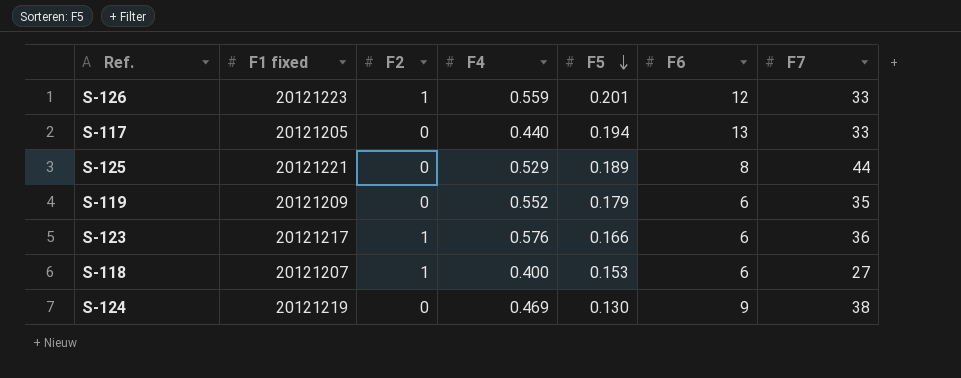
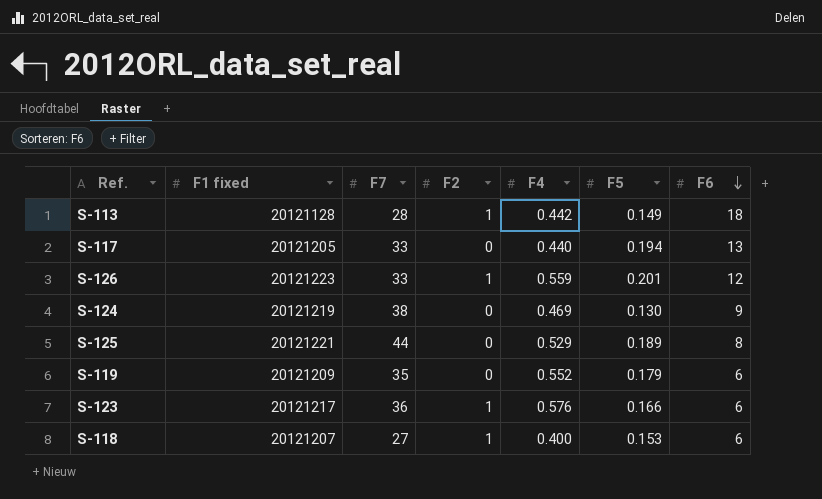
row order: F5 descending -> F6 descending
column F7 | position: 7 -> 3
row S-113: none -> 20121128 | 28 | 1 | 0.442 | 0.149 | 18

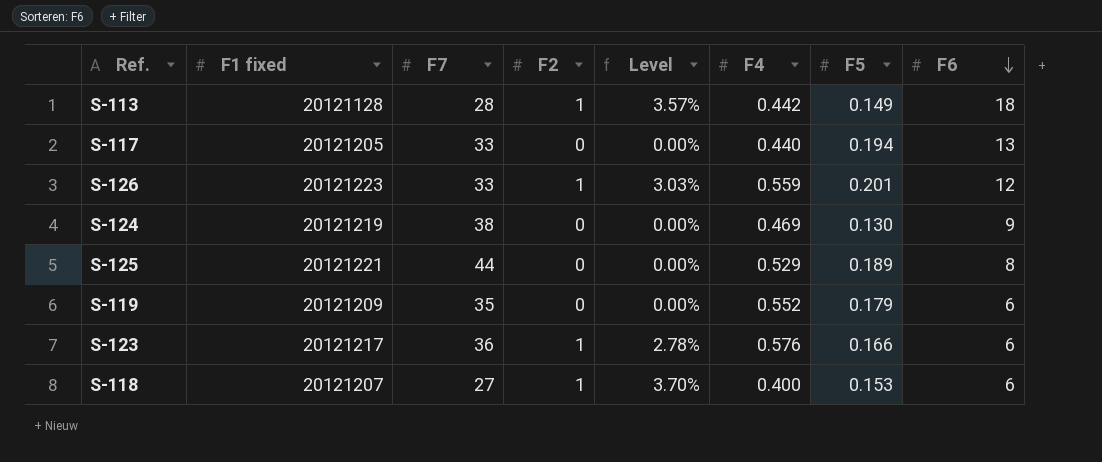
column Level | formula: none -> [F2] / [F7]

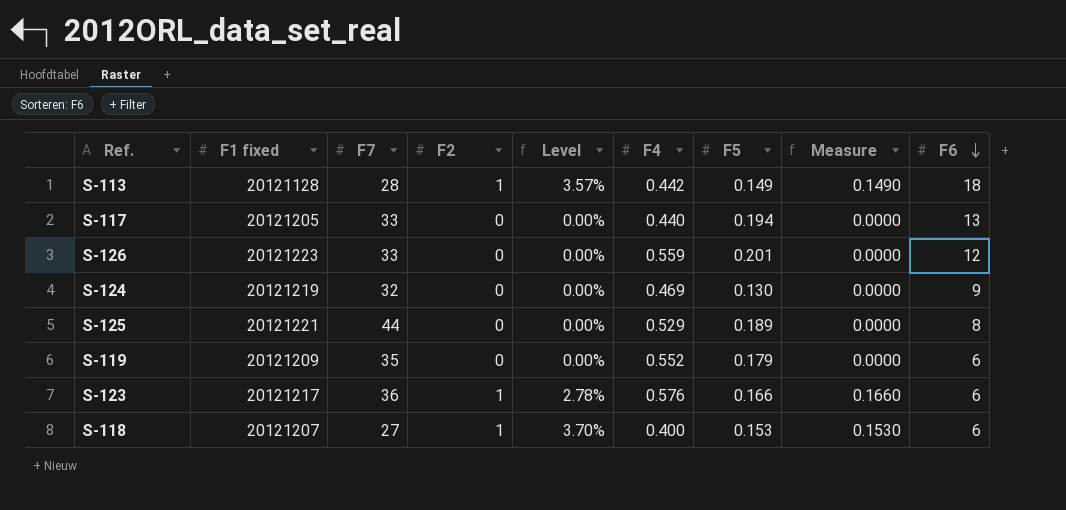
column Measure | formula: none -> [F2] * [F5]
S-126 | F2: 1 -> 0
S-126 | Level: 3.03% -> 0.00%
S-124 | F7: 38 -> 32

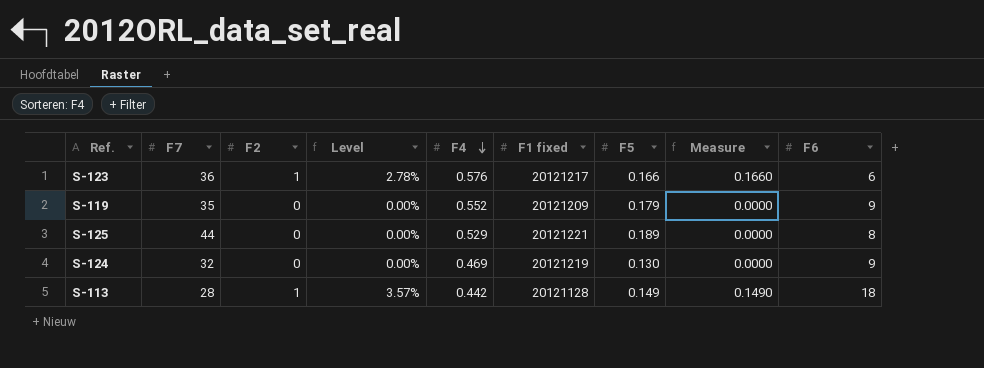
row order: F6 descending -> F4 descending
column F1 fixed | position: 2 -> 6
row S-117: 20121205 | 33 | 0 | 0.00% | 0.440 | 0.194 | 0.0000 | 13 -> none
row S-126: 20121223 | 33 | 0 | 0.00% | 0.559 | 0.201 | 0.0000 | 12 -> none
row S-118: 20121207 | 27 | 1 | 3.70% | 0.400 | 0.153 | 0.1530 | 6 -> none
S-119 | F6: 6 -> 9

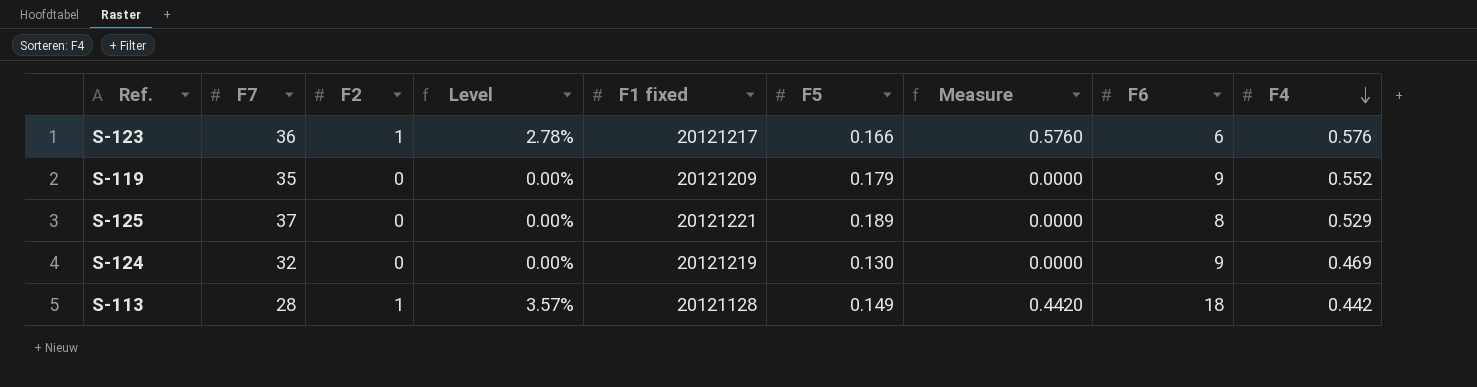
column Measure | formula: [F2] * [F5] -> [F2] * [F4]
column F4 | position: 5 -> 9
S-125 | F7: 44 -> 37

